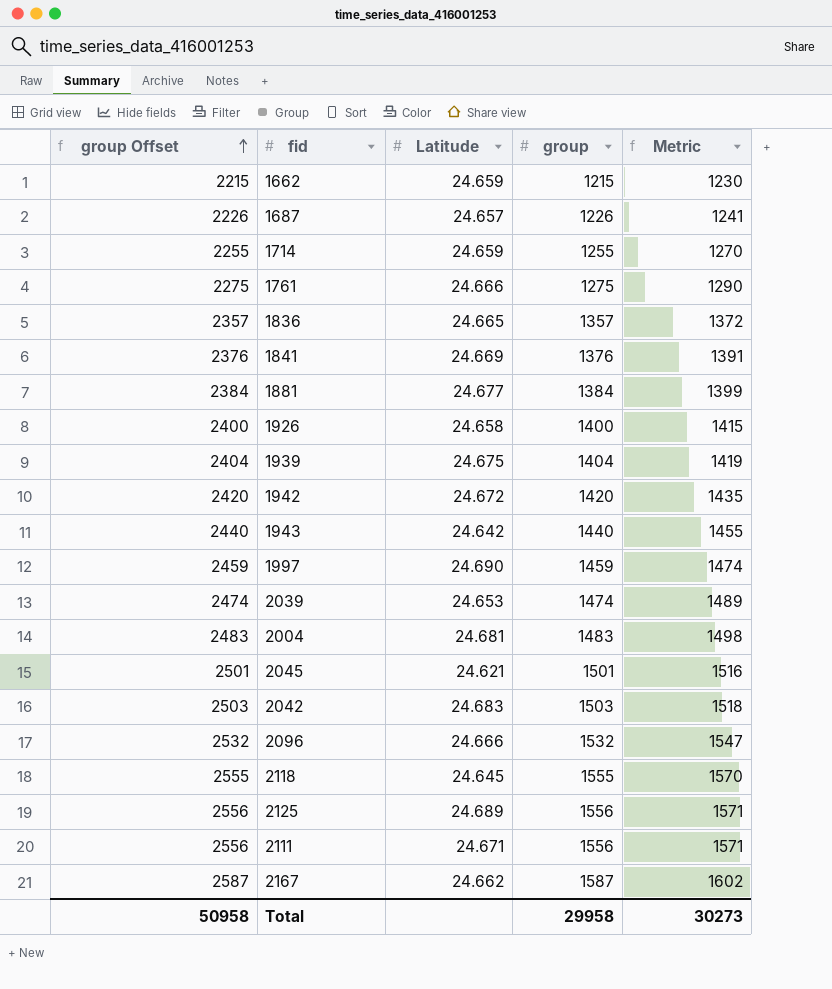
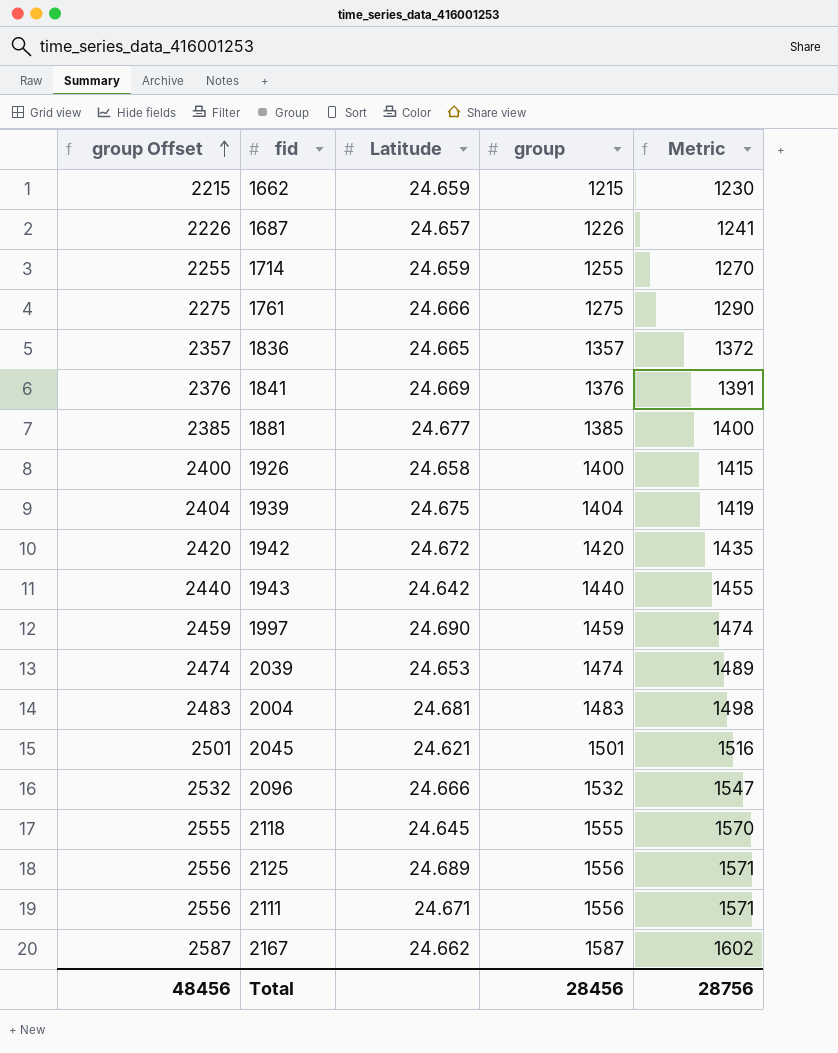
row 2042: 2503 | 24.683 | 1503 | 1518 -> none
1881 | group Offset: 2384 -> 2385
1881 | group: 1384 -> 1385
1881 | Metric: 1399 -> 1400
Total | group Offset: 50958 -> 48456
Total | group: 29958 -> 28456
Total | Metric: 30273 -> 28756

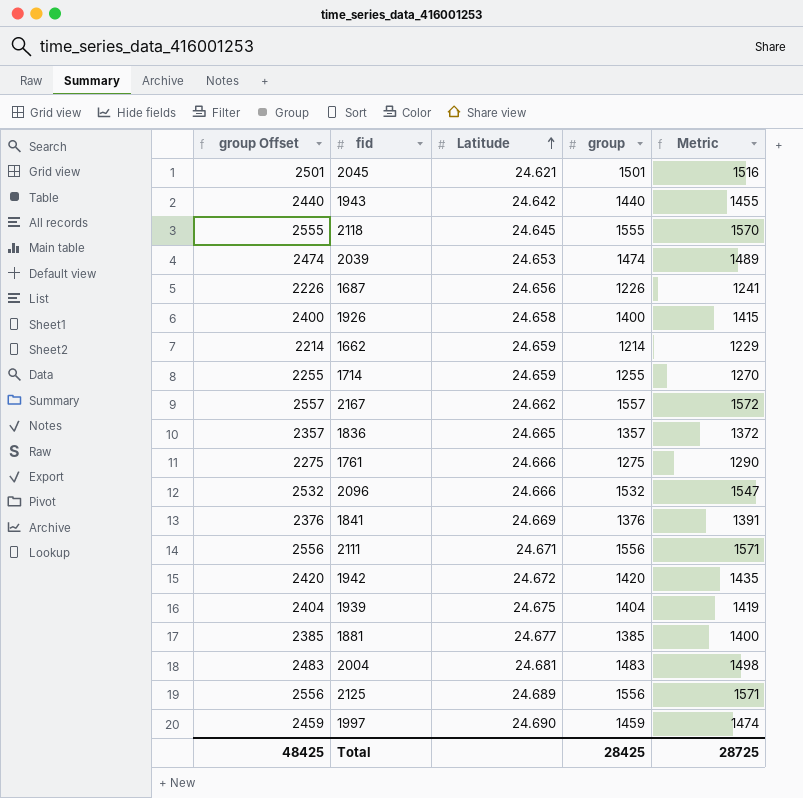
row order: group Offset ascending -> Latitude ascending
1687 | Latitude: 24.657 -> 24.656
1662 | group Offset: 2215 -> 2214
1662 | group: 1215 -> 1214
1662 | Metric: 1230 -> 1229
2167 | group Offset: 2587 -> 2557
2167 | group: 1587 -> 1557
2167 | Metric: 1602 -> 1572
Total | group Offset: 48456 -> 48425
Total | group: 28456 -> 28425
Total | Metric: 28756 -> 28725

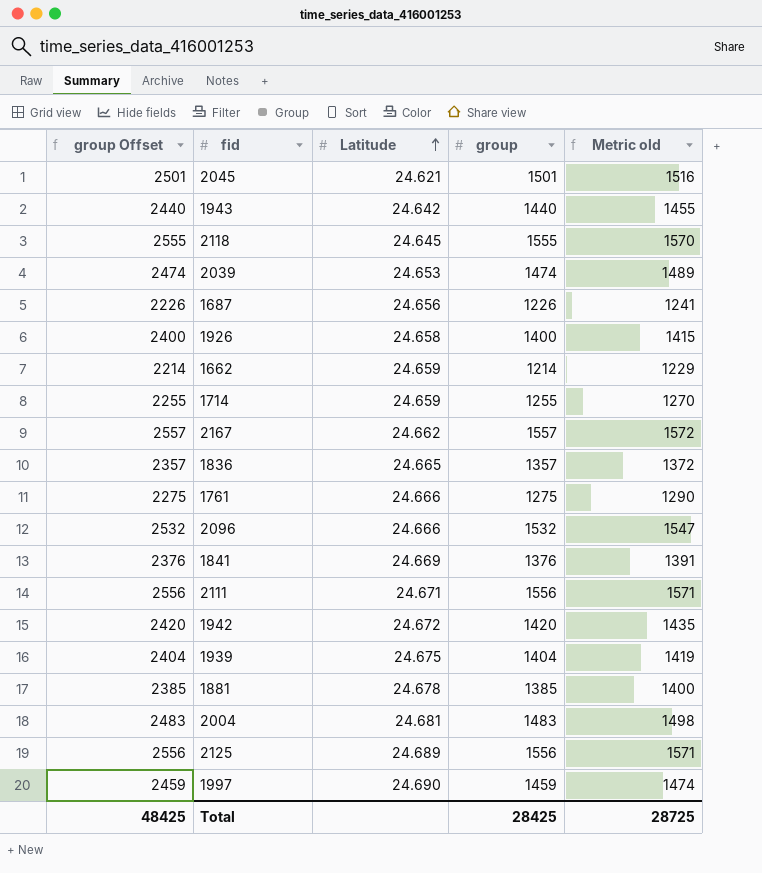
column name: Metric -> Metric old
1881 | Latitude: 24.677 -> 24.678

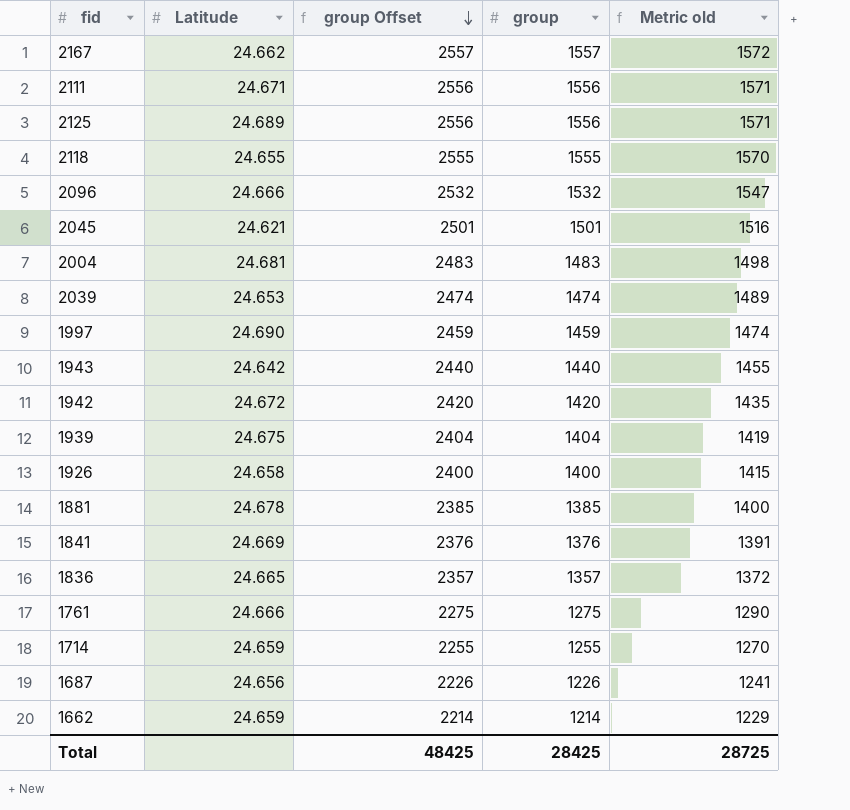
row order: Latitude ascending -> group Offset descending
column group Offset | position: 1 -> 3
2118 | Latitude: 24.645 -> 24.655

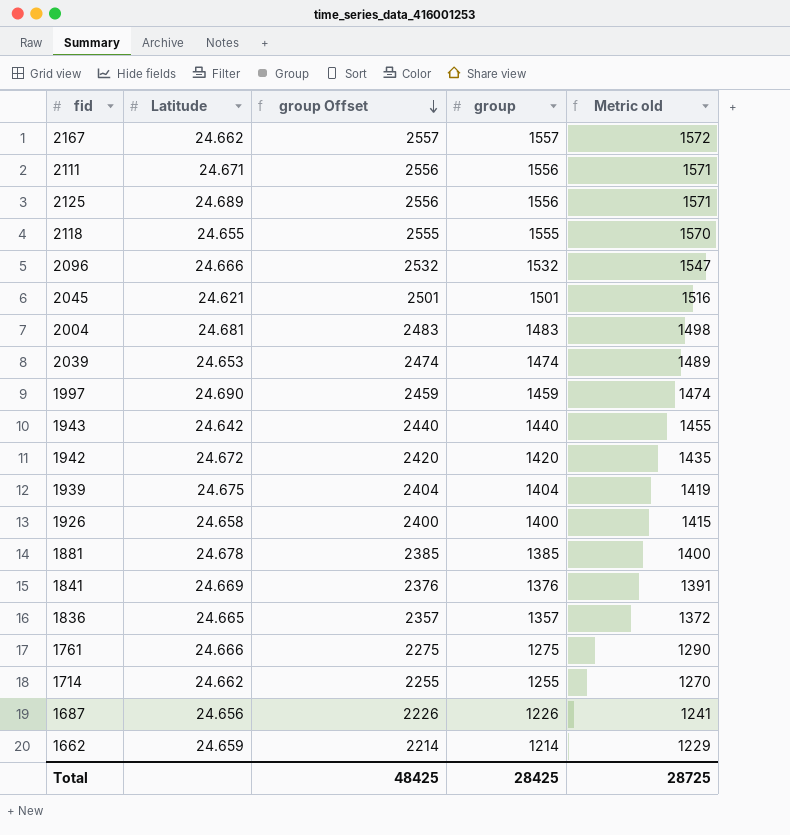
1714 | Latitude: 24.659 -> 24.662

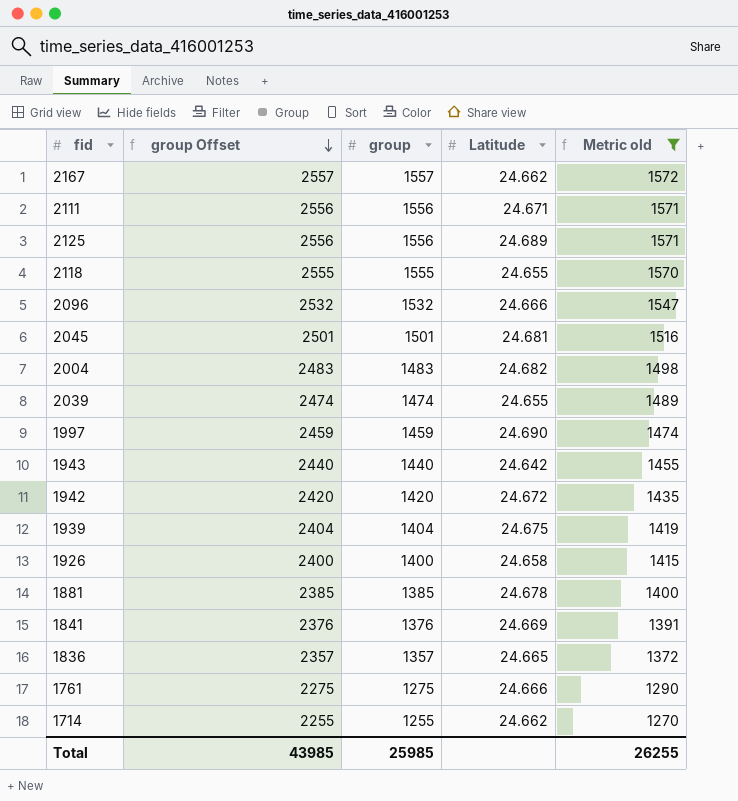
filter: none -> Metric old >= 1270
column Latitude | position: 2 -> 4
2045 | Latitude: 24.621 -> 24.681
2004 | Latitude: 24.681 -> 24.682
2039 | Latitude: 24.653 -> 24.655
Total | group Offset: 48425 -> 43985
Total | group: 28425 -> 25985
Total | Metric old: 28725 -> 26255

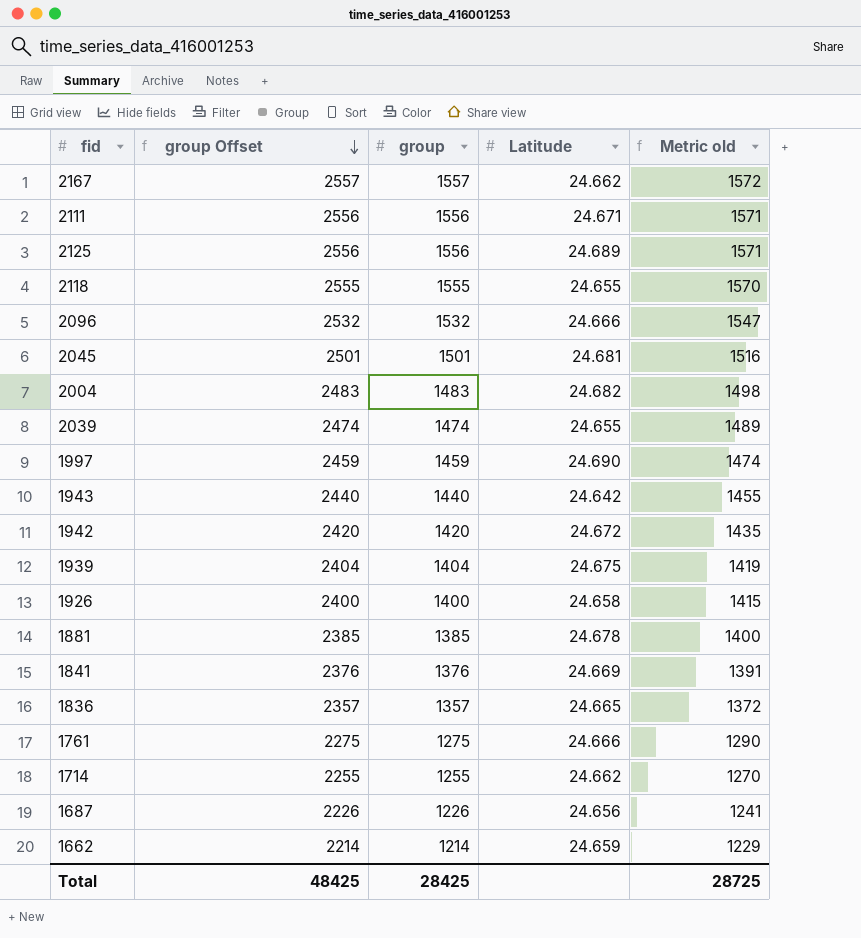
filter: Metric old >= 1270 -> none
Total | group Offset: 43985 -> 48425
Total | group: 25985 -> 28425
Total | Metric old: 26255 -> 28725

